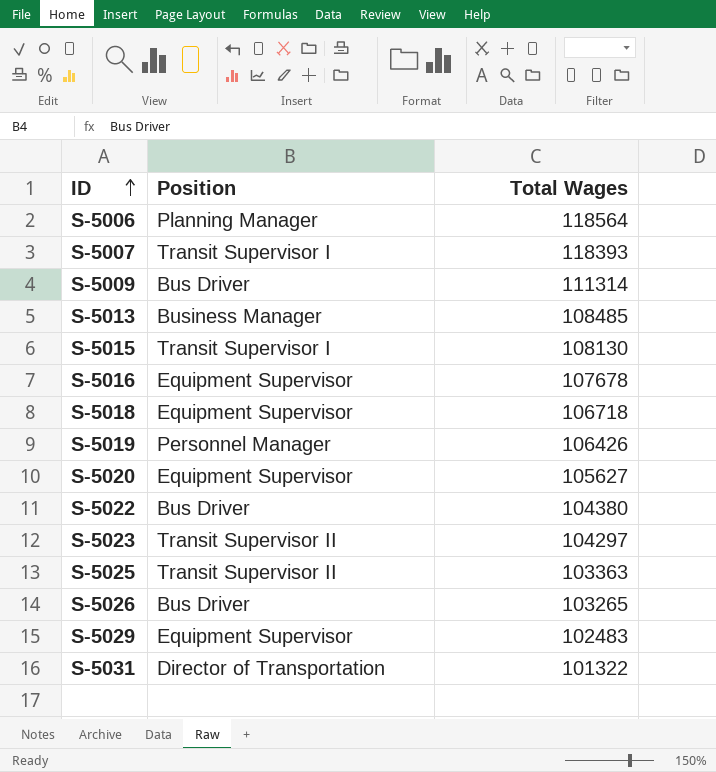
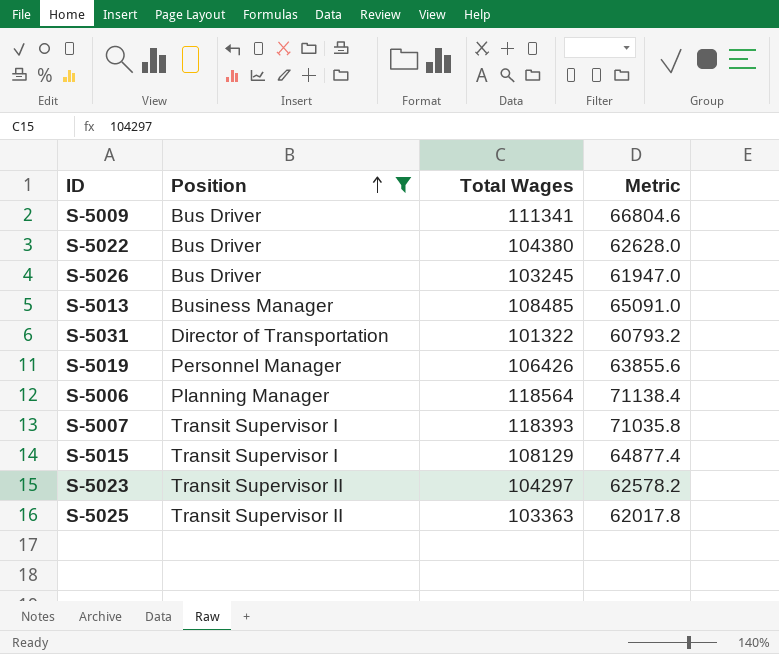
filter: none -> Position != Equipment Supervisor
row order: ID ascending -> Position ascending
column Metric | formula: none -> [Total Wages] * 0.6
S-5009 | Total Wages: 111314 -> 111341
S-5026 | Total Wages: 103265 -> 103245
S-5015 | Total Wages: 108130 -> 108129

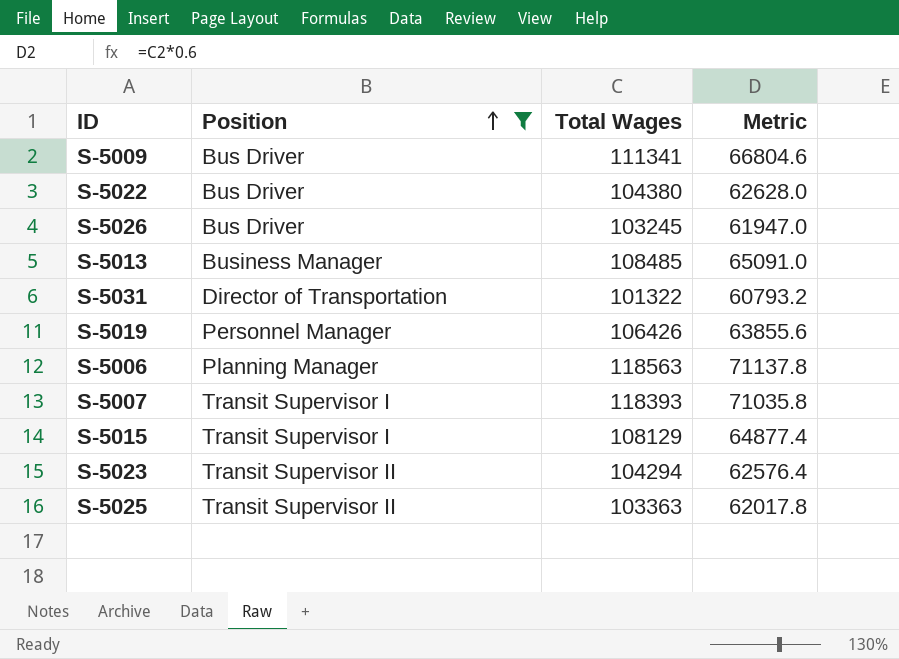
S-5006 | Total Wages: 118564 -> 118563
S-5006 | Metric: 71138.4 -> 71137.8
S-5023 | Total Wages: 104297 -> 104294
S-5023 | Metric: 62578.2 -> 62576.4

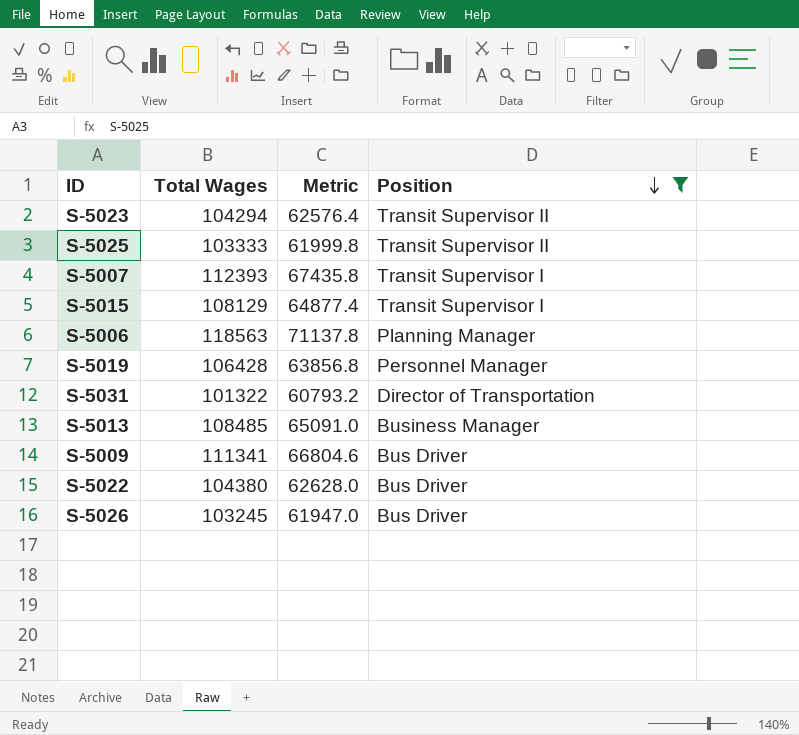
row order: Position ascending -> Position descending
column Position | position: 2 -> 4
S-5025 | Total Wages: 103363 -> 103333
S-5025 | Metric: 62017.8 -> 61999.8
S-5007 | Total Wages: 118393 -> 112393
S-5007 | Metric: 71035.8 -> 67435.8
S-5019 | Total Wages: 106426 -> 106428
S-5019 | Metric: 63855.6 -> 63856.8

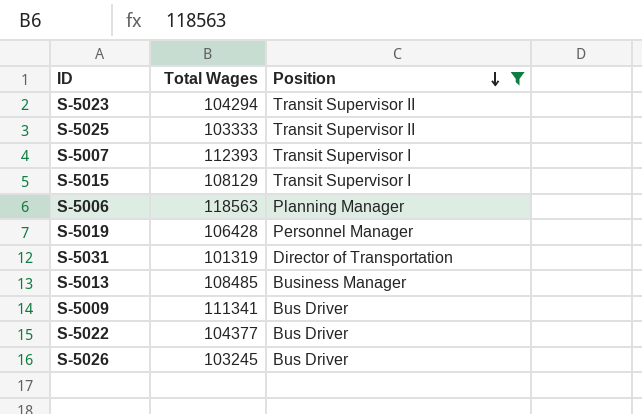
column Metric | formula: [Total Wages] * 0.6 -> none
S-5031 | Total Wages: 101322 -> 101319
S-5022 | Total Wages: 104380 -> 104377

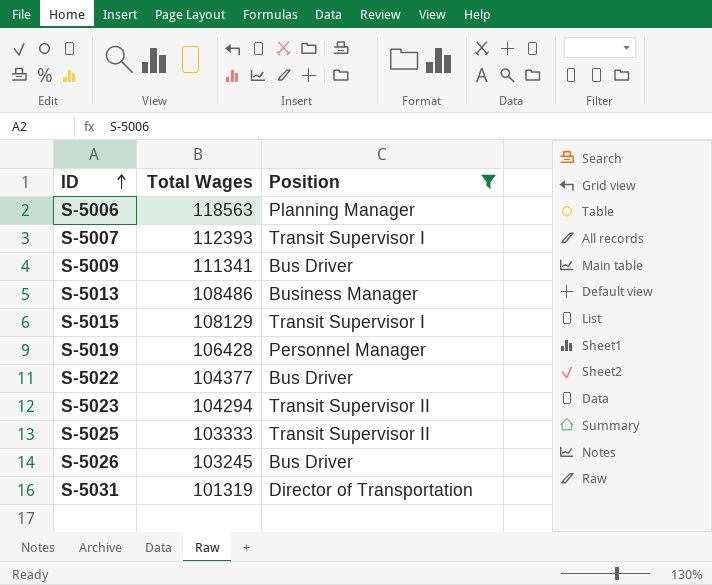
row order: Position descending -> ID ascending
S-5013 | Total Wages: 108485 -> 108486

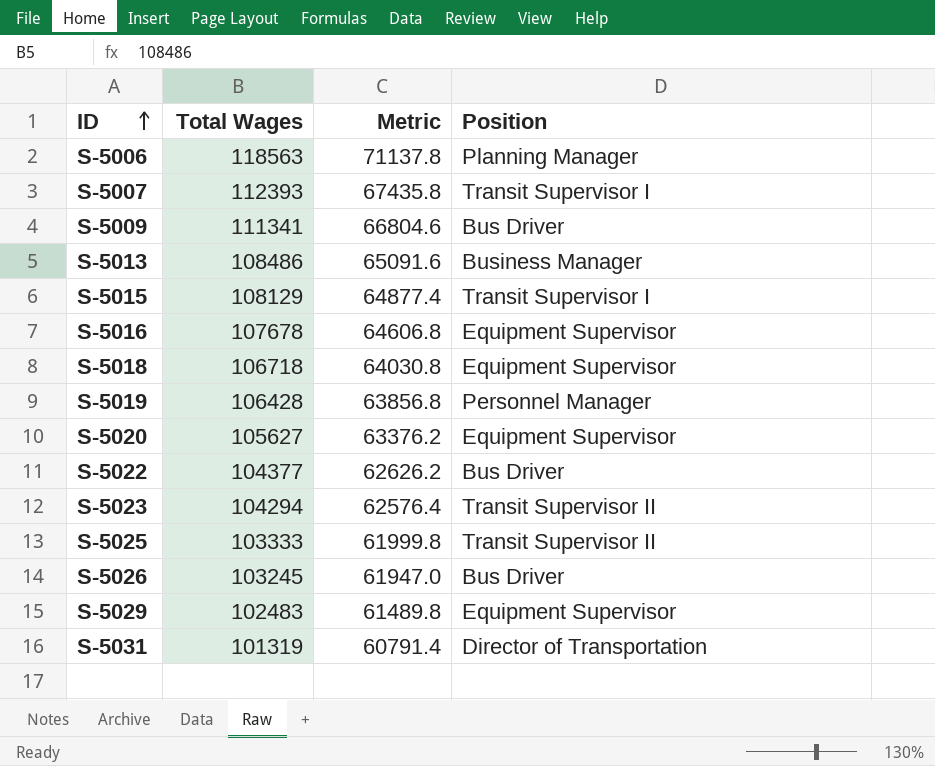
filter: Position != Equipment Supervisor -> none
column Metric | formula: none -> [Total Wages] * 0.6

